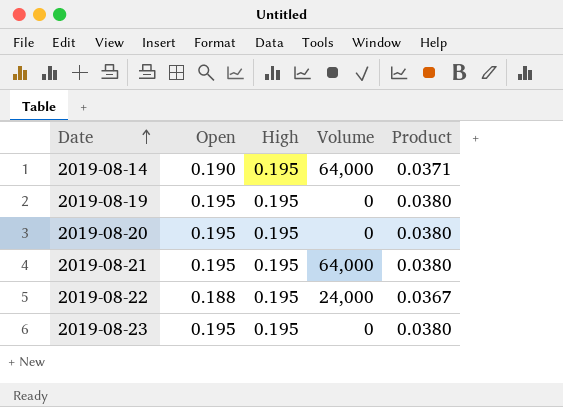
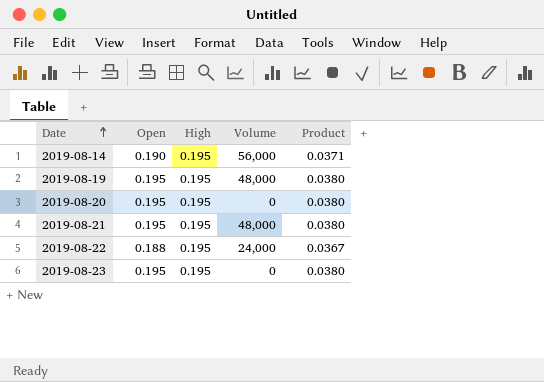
2019-08-14 | Volume: 64,000 -> 56,000
2019-08-19 | Volume: 0 -> 48,000
2019-08-21 | Volume: 64,000 -> 48,000

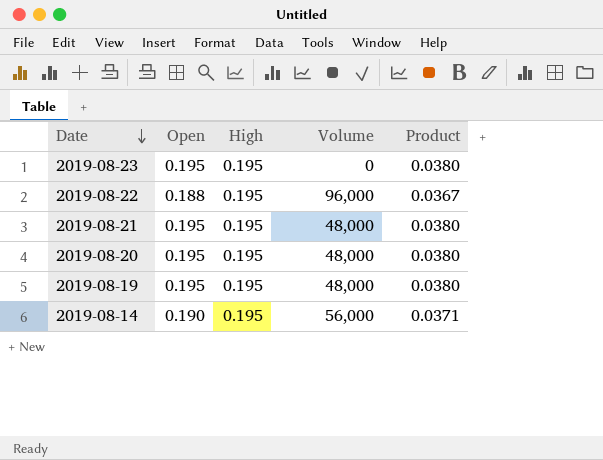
row order: Date ascending -> Date descending
2019-08-22 | Volume: 24,000 -> 96,000
2019-08-20 | Volume: 0 -> 48,000

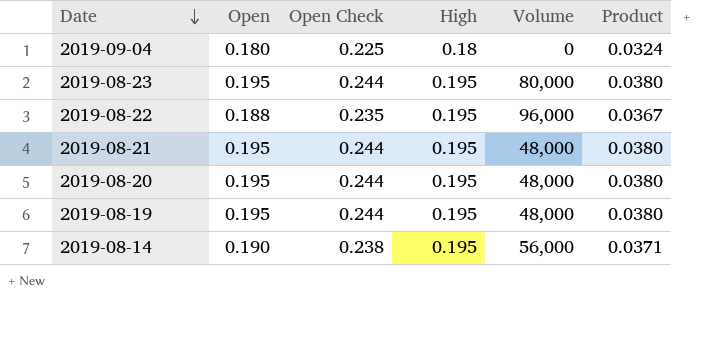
column Open Check | formula: none -> [Open] * 1.25
row 2019-09-04: none -> 0.180 | 0.225 | 0.18 | 0 | 0.0324
2019-08-23 | Volume: 0 -> 80,000

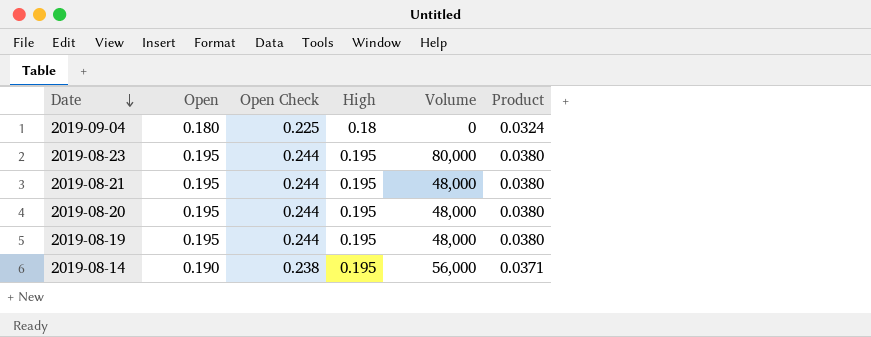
row 2019-08-22: 0.188 | 0.235 | 0.195 | 96,000 | 0.0367 -> none

